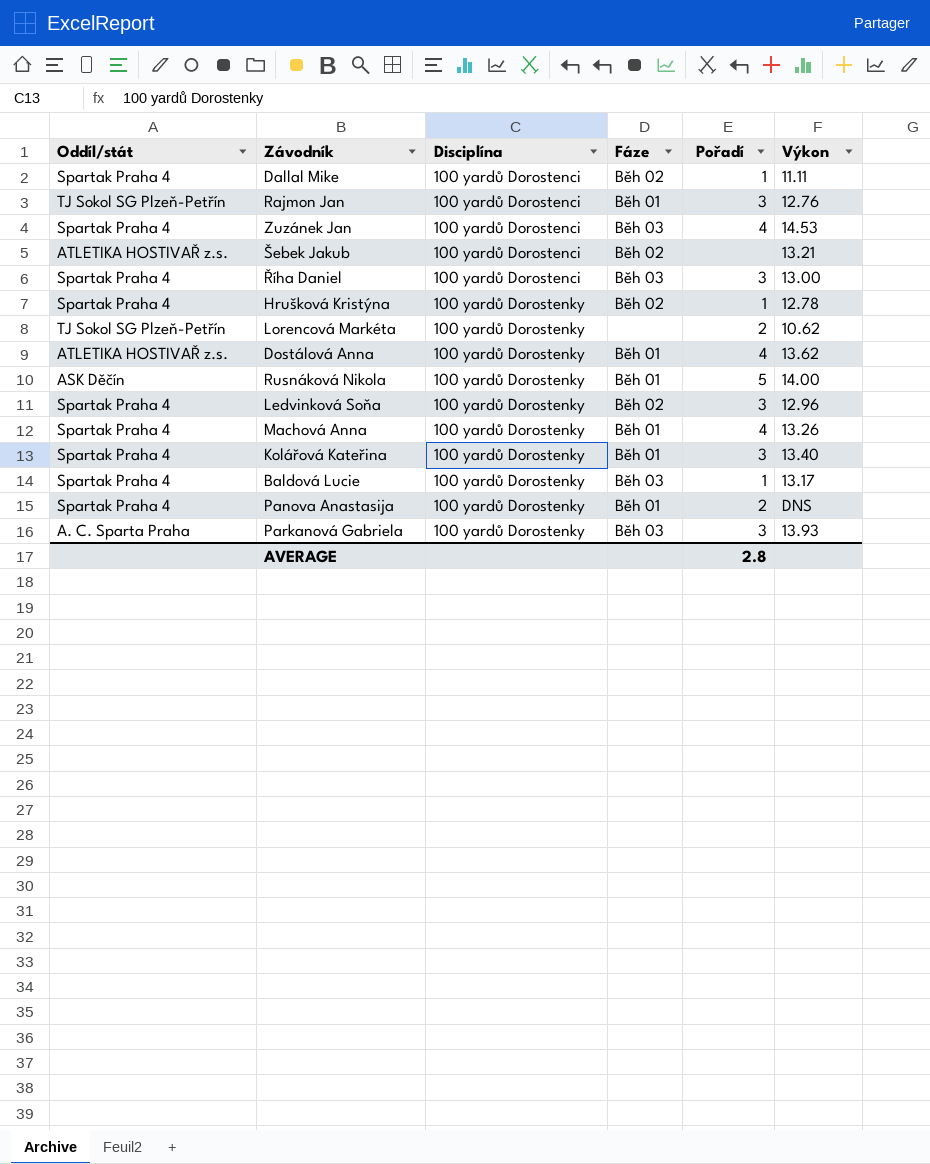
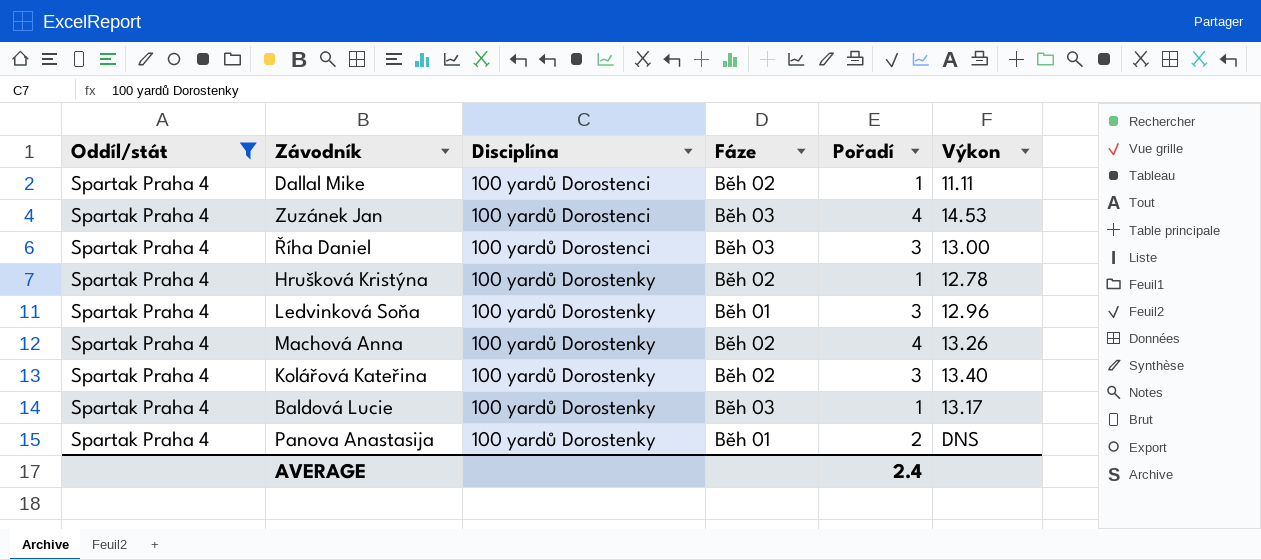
filter: none -> Oddíl/stát = Spartak Praha 4
Ledvinková Soňa | Fáze: Běh 02 -> Běh 01
Machová Anna | Fáze: Běh 01 -> Běh 02
Kolářová Kateřina | Fáze: Běh 01 -> Běh 02
AVERAGE | Pořadí: 2.8 -> 2.4

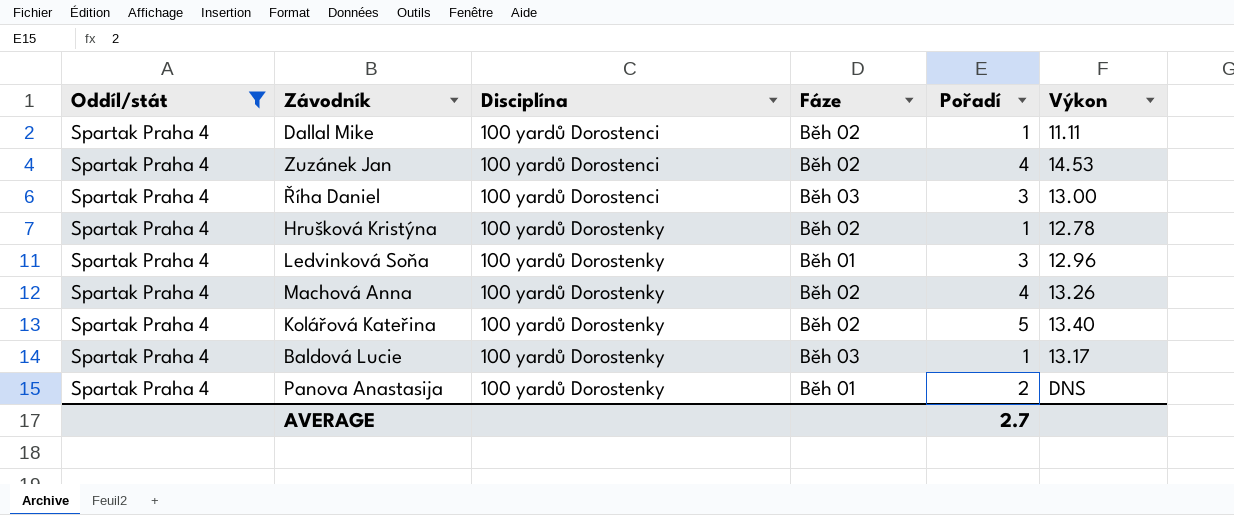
Zuzánek Jan | Fáze: Běh 03 -> Běh 02
Kolářová Kateřina | Pořadí: 3 -> 5
AVERAGE | Pořadí: 2.4 -> 2.7

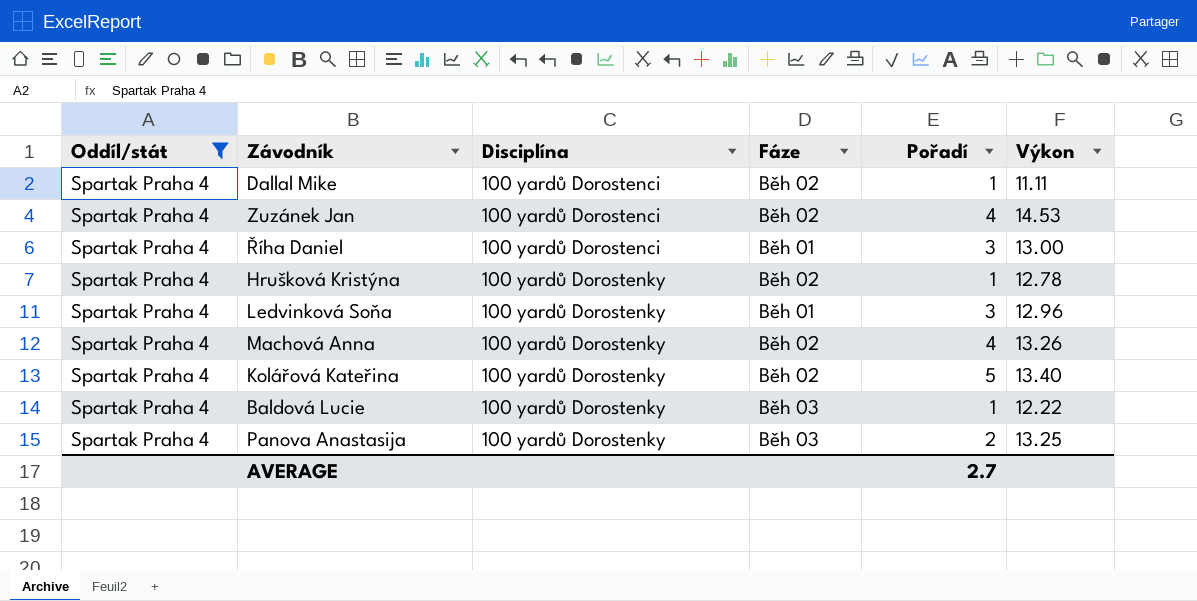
Říha Daniel | Fáze: Běh 03 -> Běh 01
Baldová Lucie | Výkon: 13.17 -> 12.22
Panova Anastasija | Fáze: Běh 01 -> Běh 03
Panova Anastasija | Výkon: DNS -> 13.25

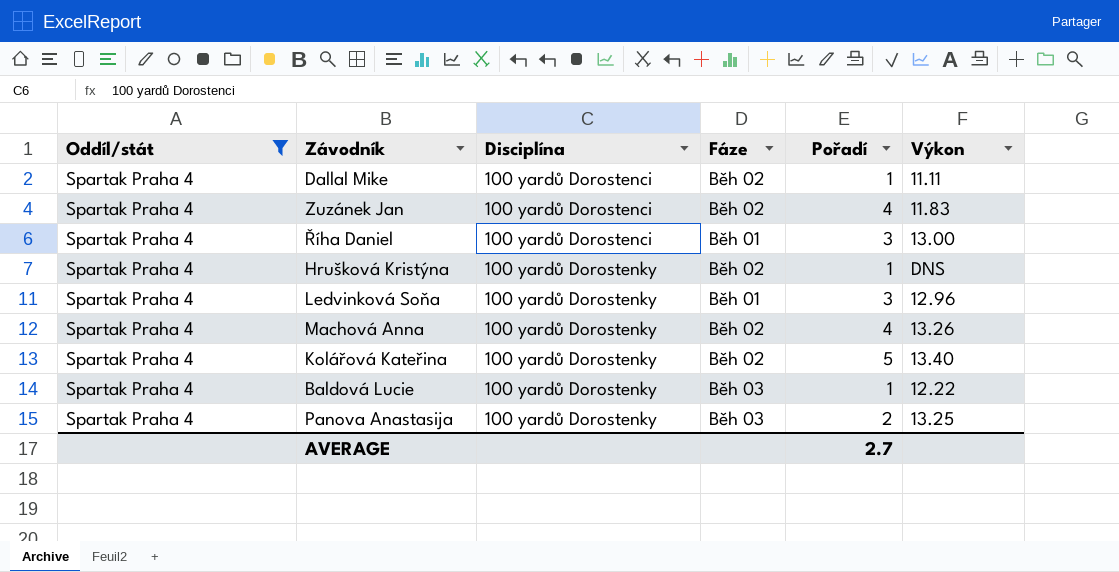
Zuzánek Jan | Výkon: 14.53 -> 11.83
Hrušková Kristýna | Výkon: 12.78 -> DNS

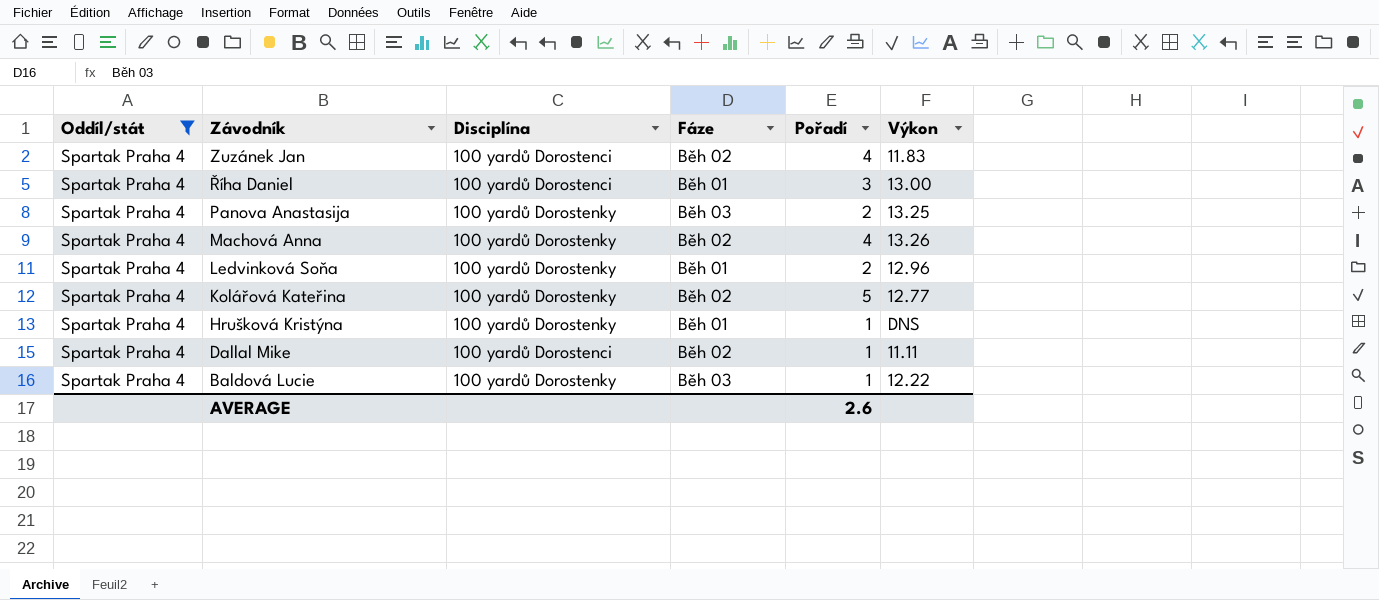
row order: Disciplína ascending -> Závodník descending
Ledvinková Soňa | Pořadí: 3 -> 2
Kolářová Kateřina | Výkon: 13.40 -> 12.77
Hrušková Kristýna | Fáze: Běh 02 -> Běh 01
AVERAGE | Pořadí: 2.7 -> 2.6

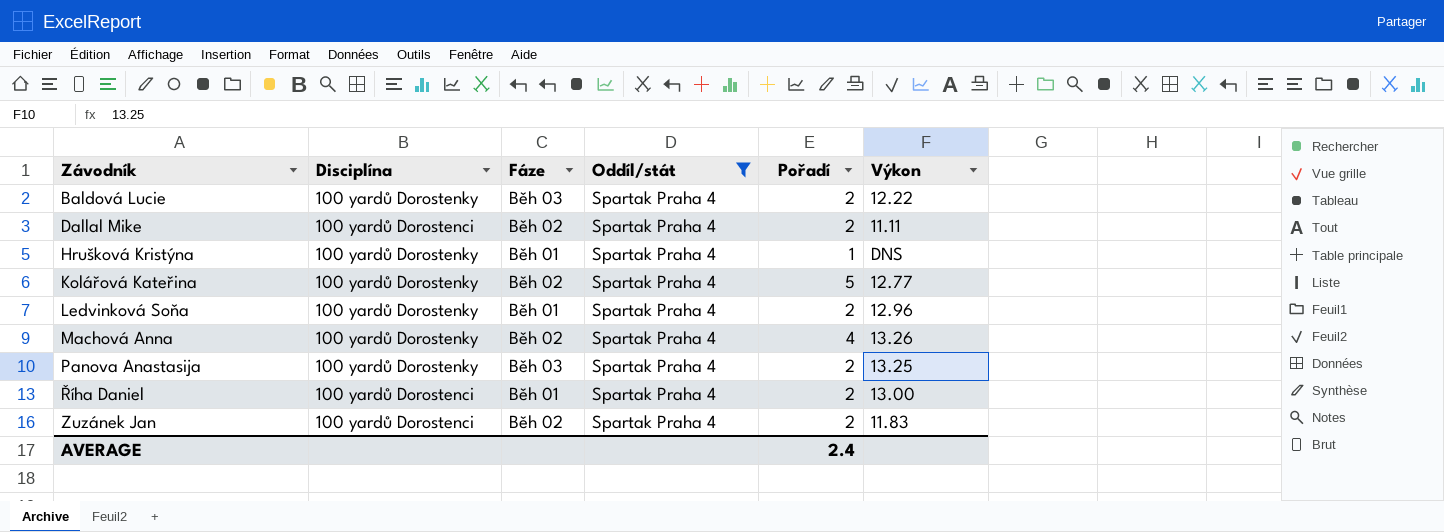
row order: Závodník descending -> Závodník ascending
column Oddíl/stát | position: 1 -> 4
Baldová Lucie | Pořadí: 1 -> 2
Dallal Mike | Pořadí: 1 -> 2
Říha Daniel | Pořadí: 3 -> 2
Zuzánek Jan | Pořadí: 4 -> 2
AVERAGE | Pořadí: 2.6 -> 2.4

